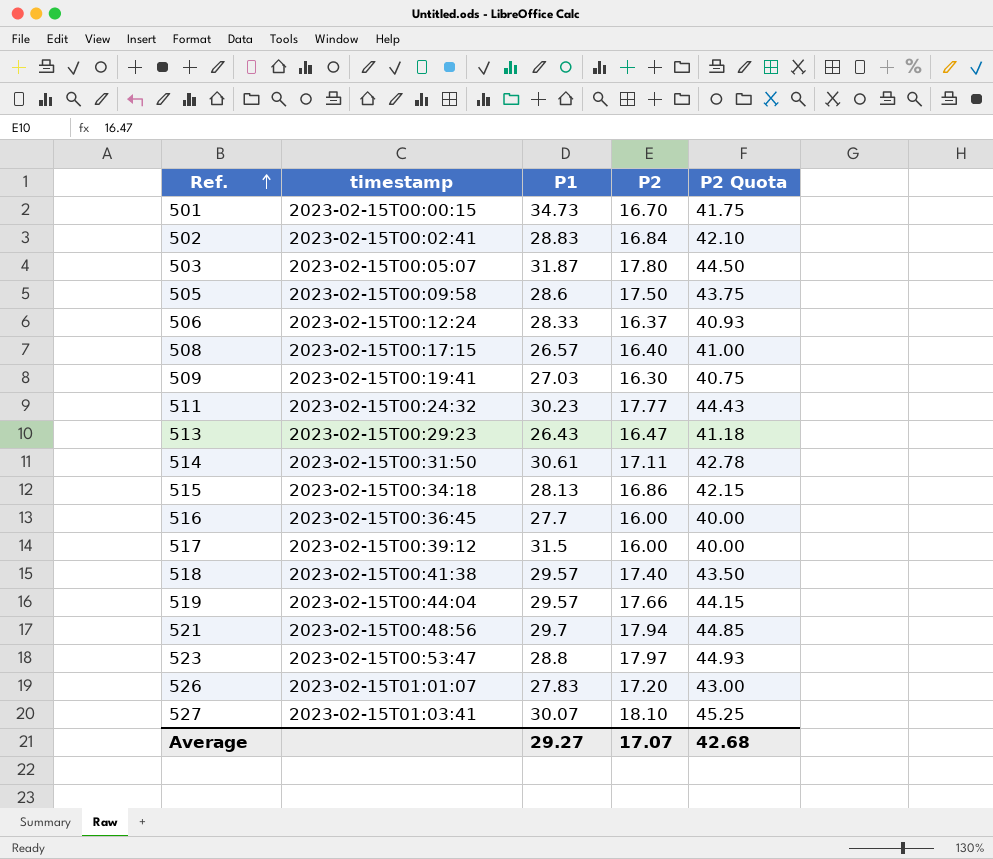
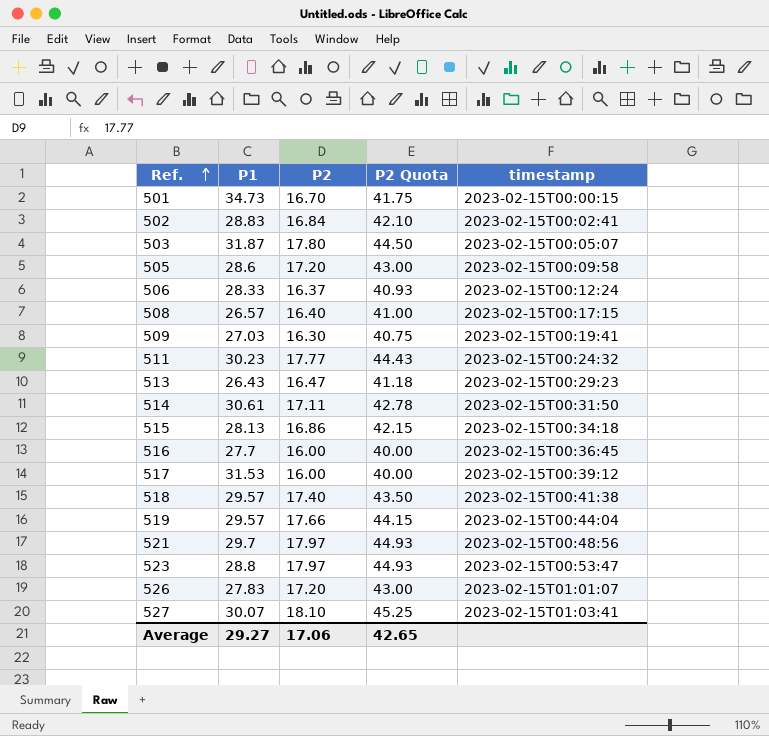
column timestamp | position: 2 -> 5
505 | P2: 17.50 -> 17.20
505 | P2 Quota: 43.75 -> 43.00
517 | P1: 31.5 -> 31.53
521 | P2: 17.94 -> 17.97
521 | P2 Quota: 44.85 -> 44.93
Average | P2: 17.07 -> 17.06
Average | P2 Quota: 42.68 -> 42.65

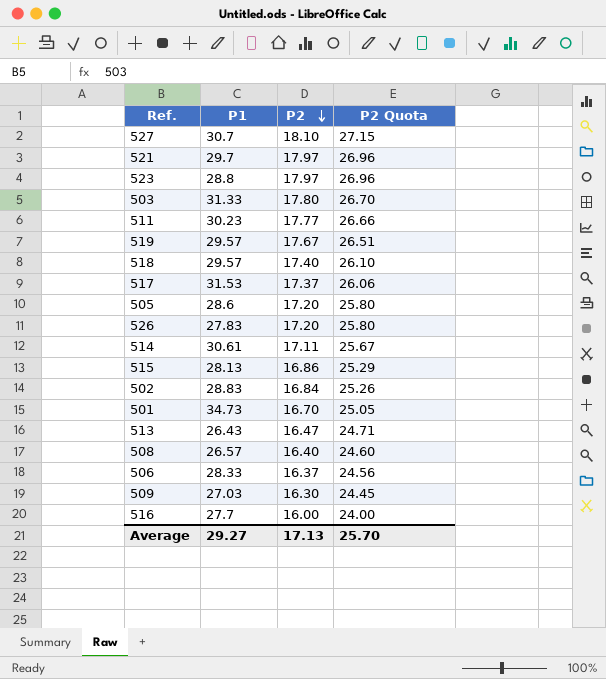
row order: Ref. ascending -> P2 descending
column timestamp | position: 5 -> none
column P2 Quota | formula: [P2] * 2.5 -> [P2] * 1.5
527 | P1: 30.07 -> 30.7
503 | P1: 31.87 -> 31.33
519 | P2: 17.66 -> 17.67
517 | P2: 16.00 -> 17.37
Average | P2: 17.06 -> 17.13
Average | P2 Quota: 42.65 -> 25.70

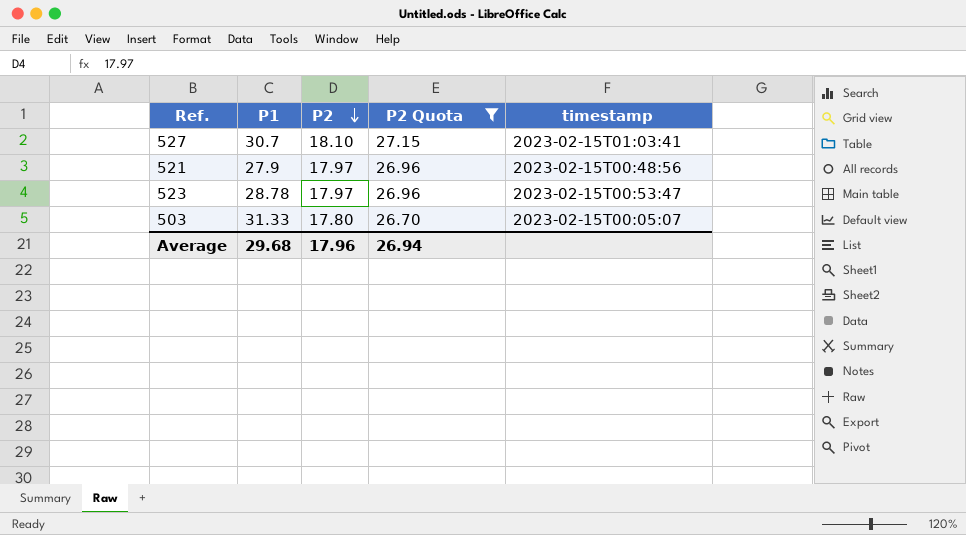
filter: none -> P2 Quota >= 26.70
column timestamp | position: none -> 5
521 | P1: 29.7 -> 27.9
523 | P1: 28.8 -> 28.78
Average | P1: 29.27 -> 29.68
Average | P2: 17.13 -> 17.96
Average | P2 Quota: 25.70 -> 26.94

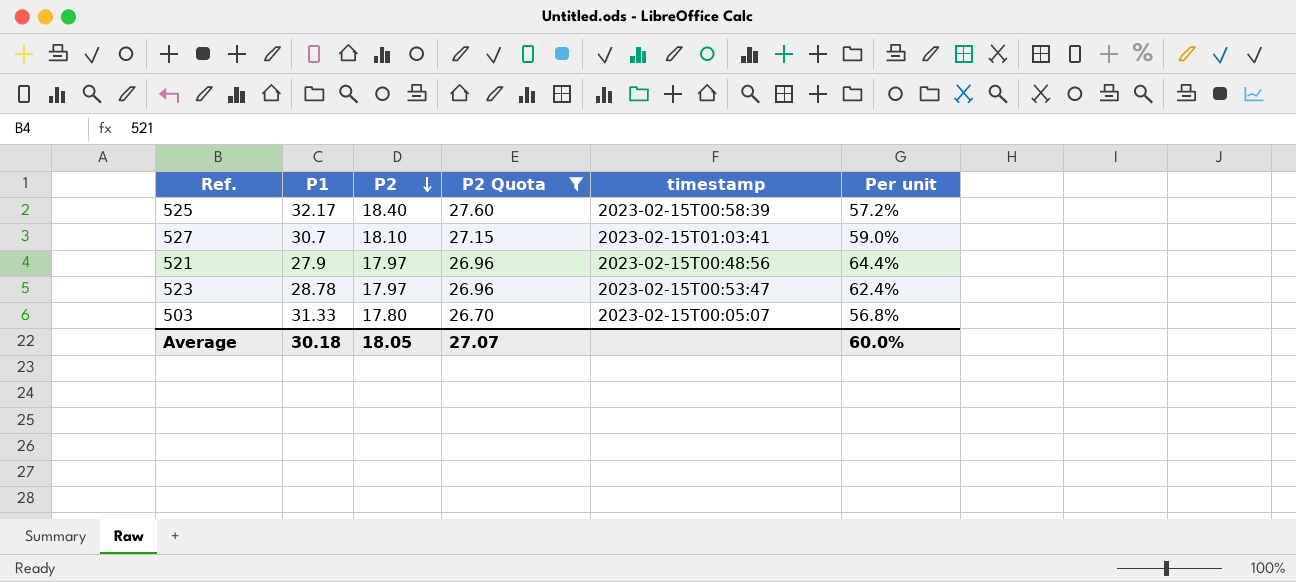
column Per unit | formula: none -> [P2] / [P1]
row 525: none -> 32.17 | 18.40 | 27.60 | 2023-02-15T00:58:39 | 57.2%
Average | P1: 29.68 -> 30.18
Average | P2: 17.96 -> 18.05
Average | P2 Quota: 26.94 -> 27.07

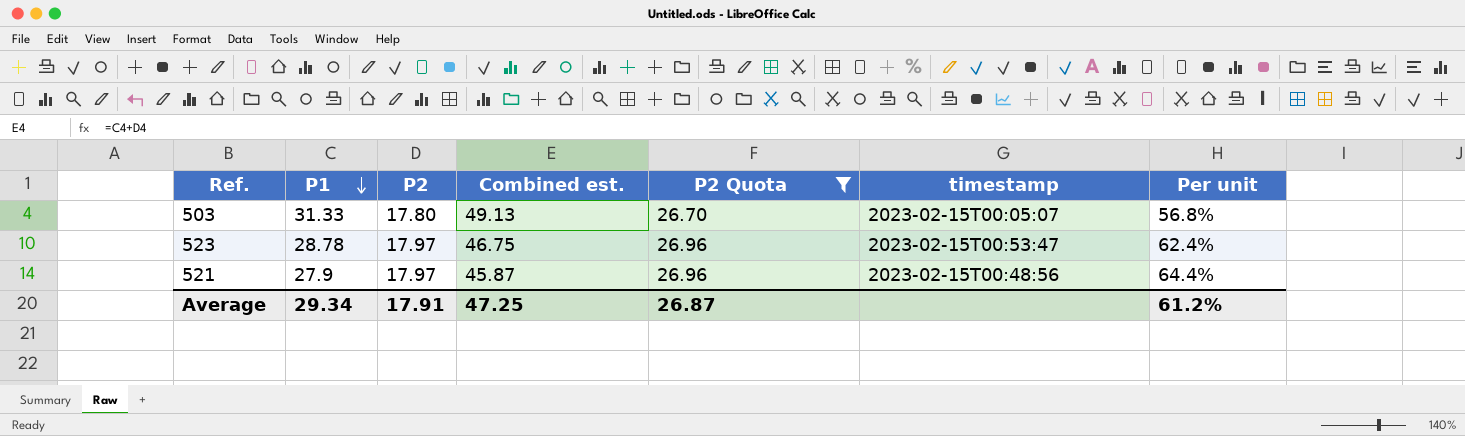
row order: P2 descending -> P1 descending
column Combined est. | formula: none -> [P1] + [P2]
row 525: 32.17 | 18.40 | 27.60 | 2023-02-15T00:58:39 | 57.2% -> none
row 527: 30.7 | 18.10 | 27.15 | 2023-02-15T01:03:41 | 59.0% -> none
Average | P1: 30.18 -> 29.34
Average | P2: 18.05 -> 17.91
Average | P2 Quota: 27.07 -> 26.87
Average | Per unit: 60.0% -> 61.2%

